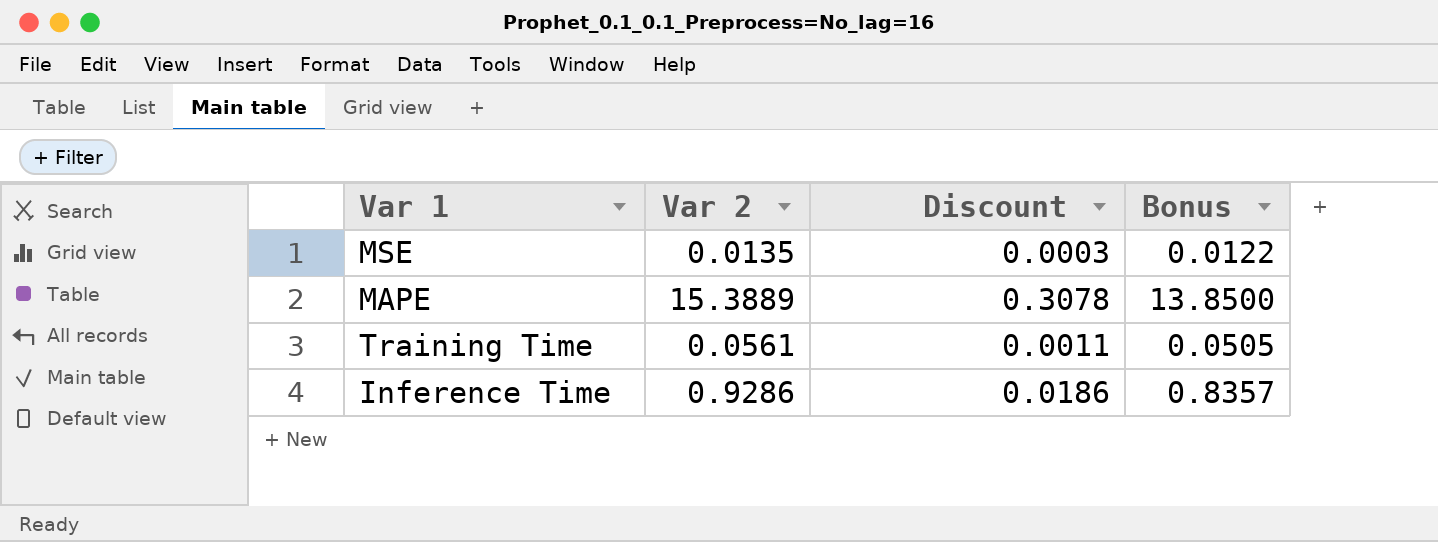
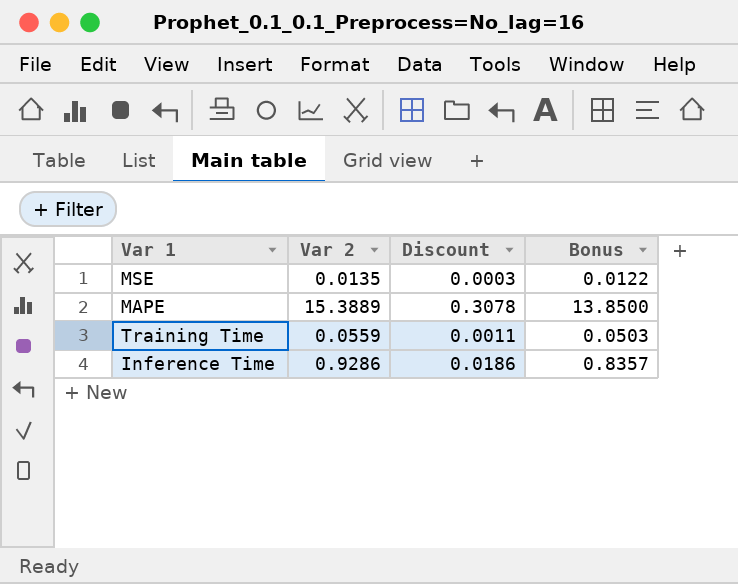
Training Time | Var 2: 0.0561 -> 0.0559
Training Time | Bonus: 0.0505 -> 0.0503

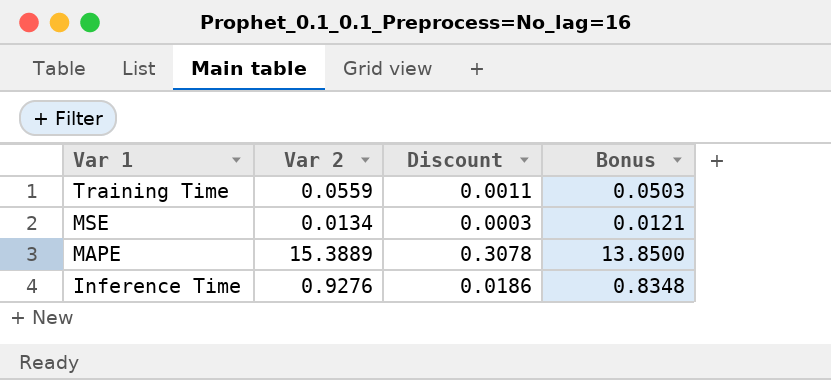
row order: none -> Var 1 descending
MSE | Var 2: 0.0135 -> 0.0134
MSE | Bonus: 0.0122 -> 0.0121
Inference Time | Var 2: 0.9286 -> 0.9276
Inference Time | Bonus: 0.8357 -> 0.8348

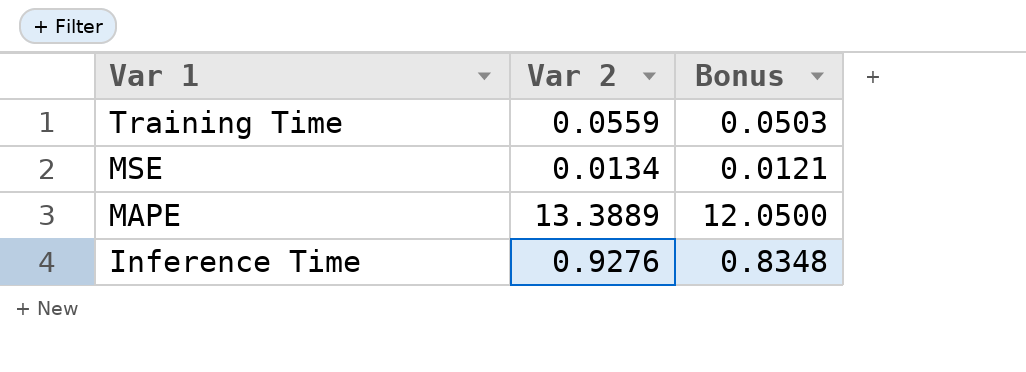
column Discount | formula: [Var 2] * 0.02 -> none
MAPE | Var 2: 15.3889 -> 13.3889
MAPE | Bonus: 13.8500 -> 12.0500

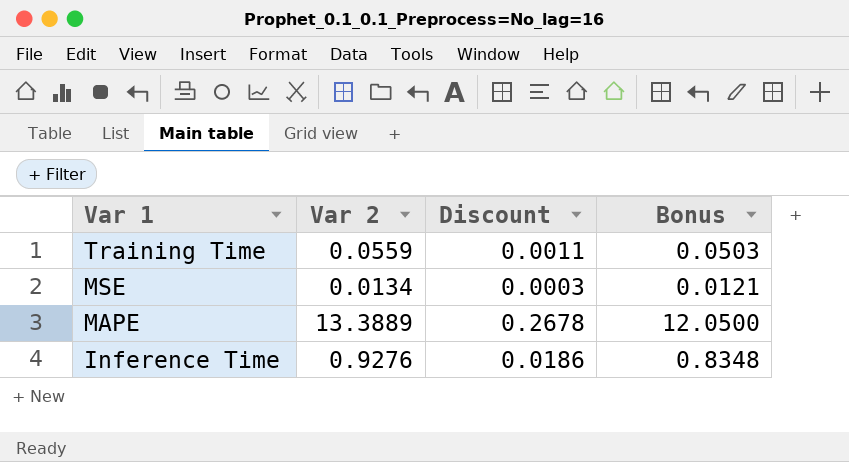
column Discount | formula: none -> [Var 2] * 0.02

